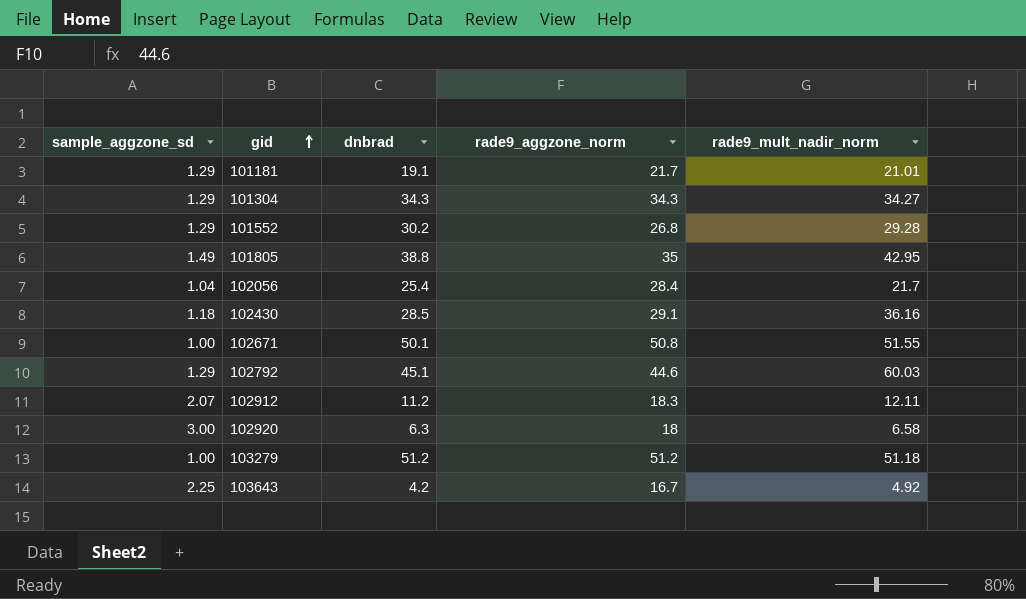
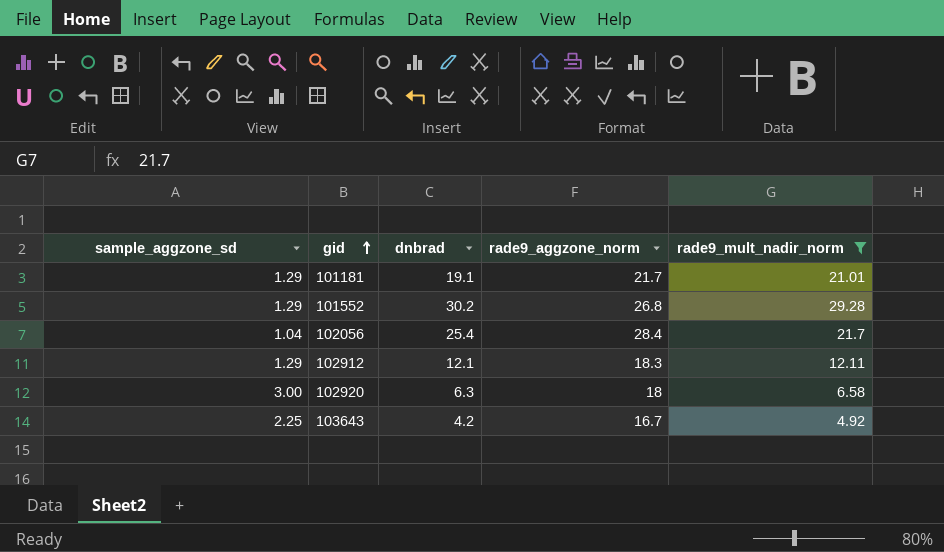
filter: none -> rade9_mult_nadir_norm <= 29.28
102912 | sample_aggzone_sd: 2.07 -> 1.29
102912 | dnbrad: 11.2 -> 12.1

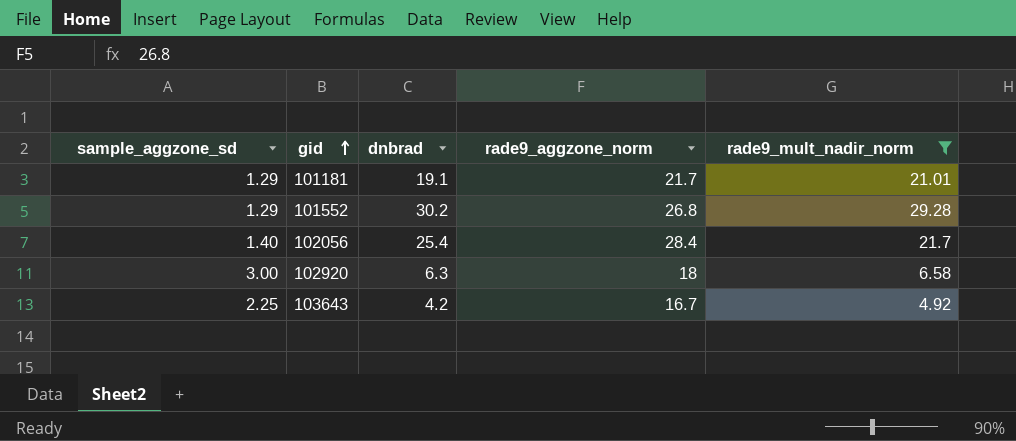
row 102912: 1.29 | 12.1 | 18.3 | 12.11 -> none
102056 | sample_aggzone_sd: 1.04 -> 1.40

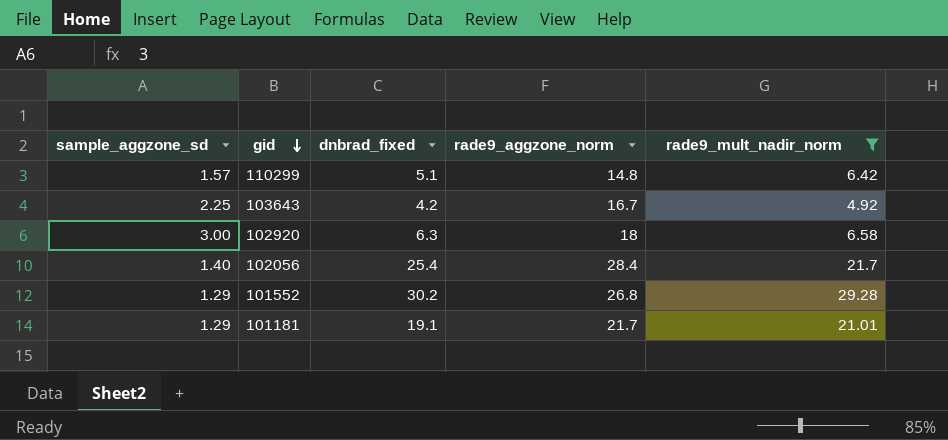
row order: gid ascending -> gid descending
column name: dnbrad -> dnbrad_fixed
row 110299: none -> 1.57 | 5.1 | 14.8 | 6.42

